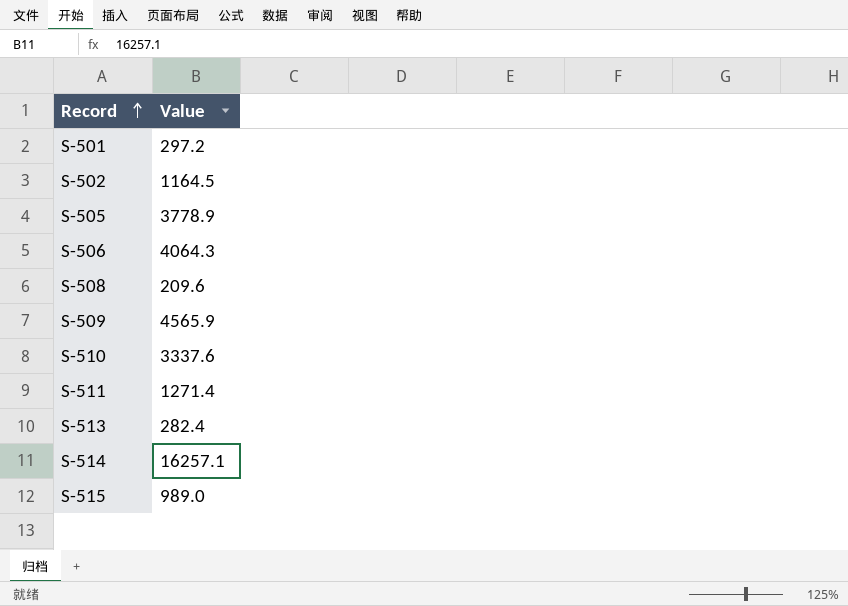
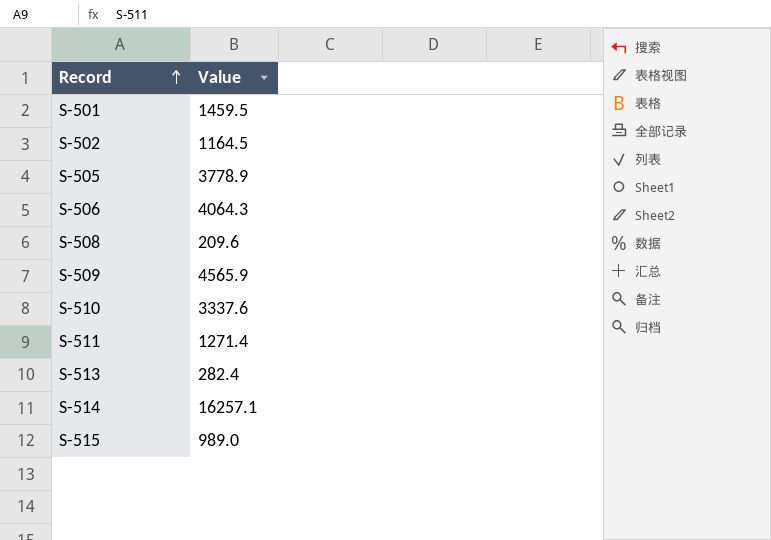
S-501 | Value: 297.2 -> 1459.5

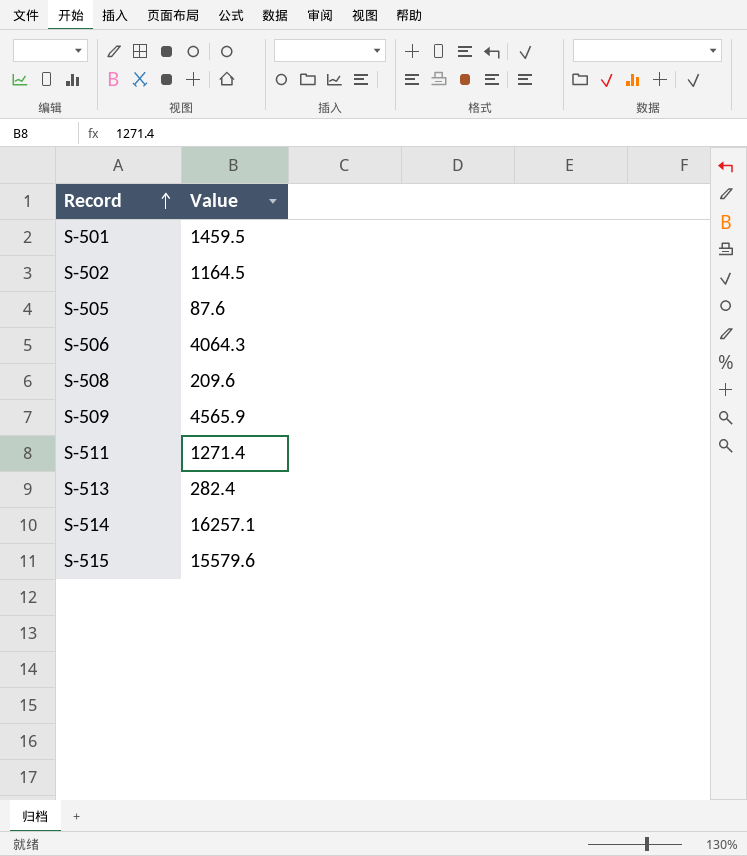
row S-510: 3337.6 -> none
S-505 | Value: 3778.9 -> 87.6
S-515 | Value: 989.0 -> 15579.6

